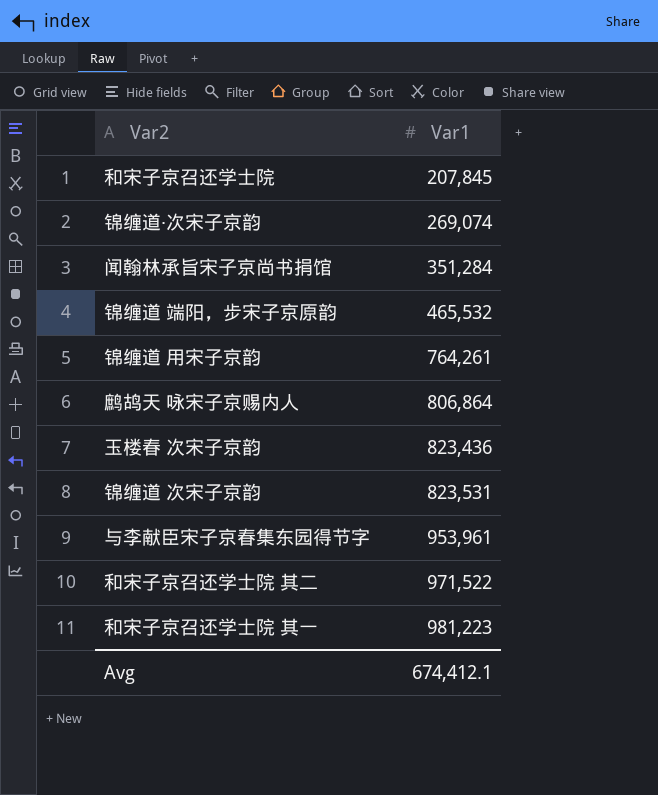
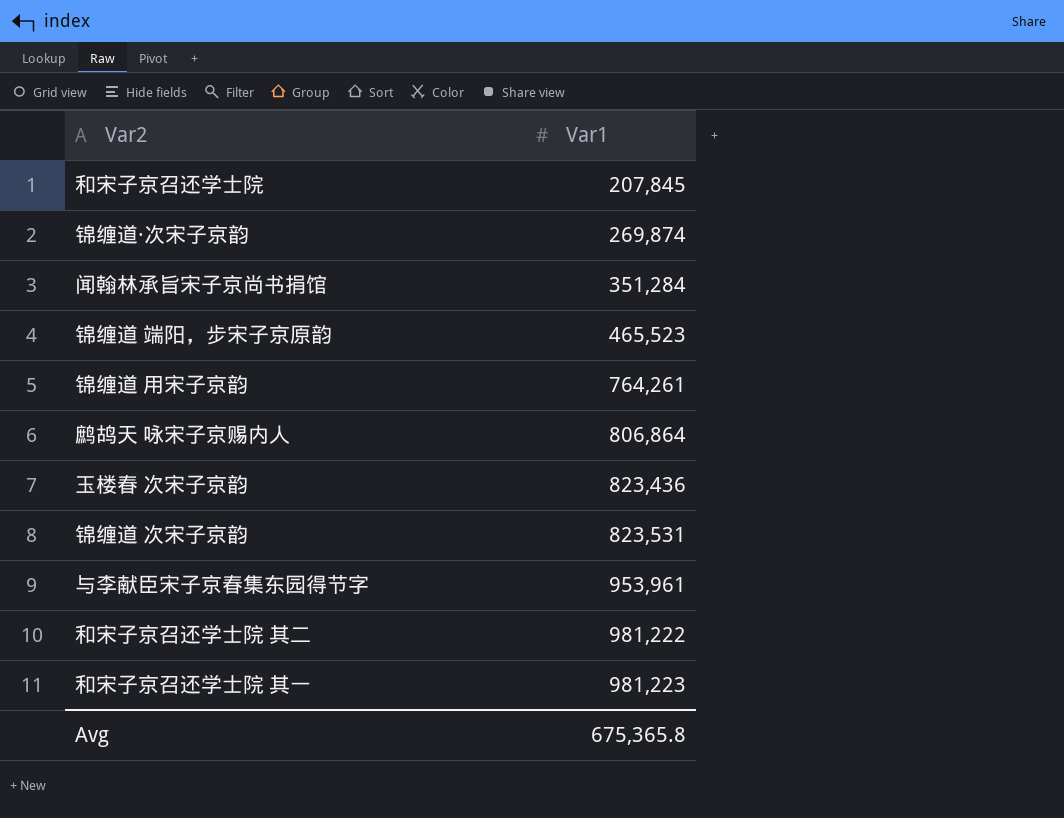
锦缠道·次宋子京韵 | Var1: 269,074 -> 269,874
锦缠道 端阳，步宋子京原韵 | Var1: 465,532 -> 465,523
和宋子京召还学士院 其二 | Var1: 971,522 -> 981,222
Avg | Var1: 674,412.1 -> 675,365.8

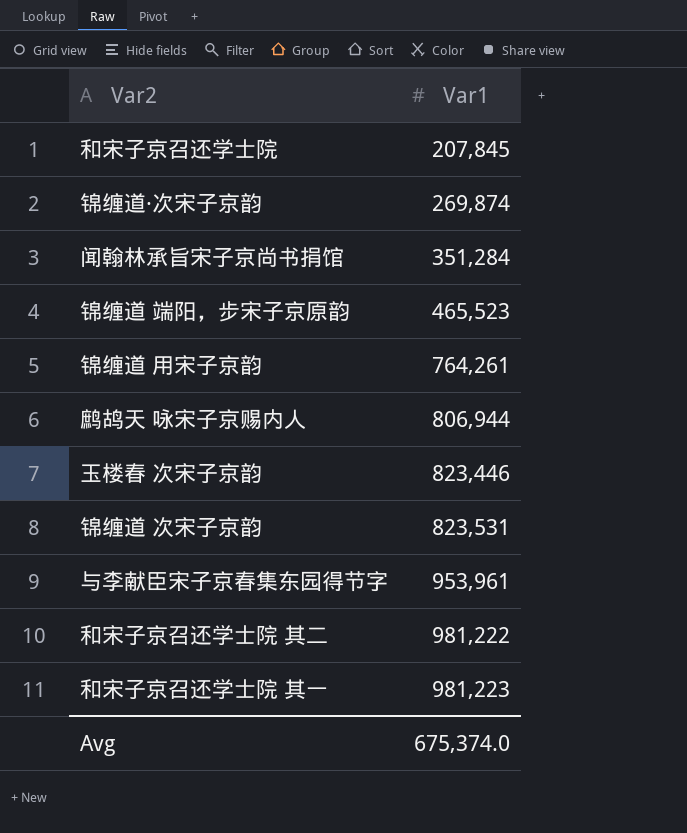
鹧鸪天 咏宋子京赐内人 | Var1: 806,864 -> 806,944
玉楼春 次宋子京韵 | Var1: 823,436 -> 823,446
Avg | Var1: 675,365.8 -> 675,374.0

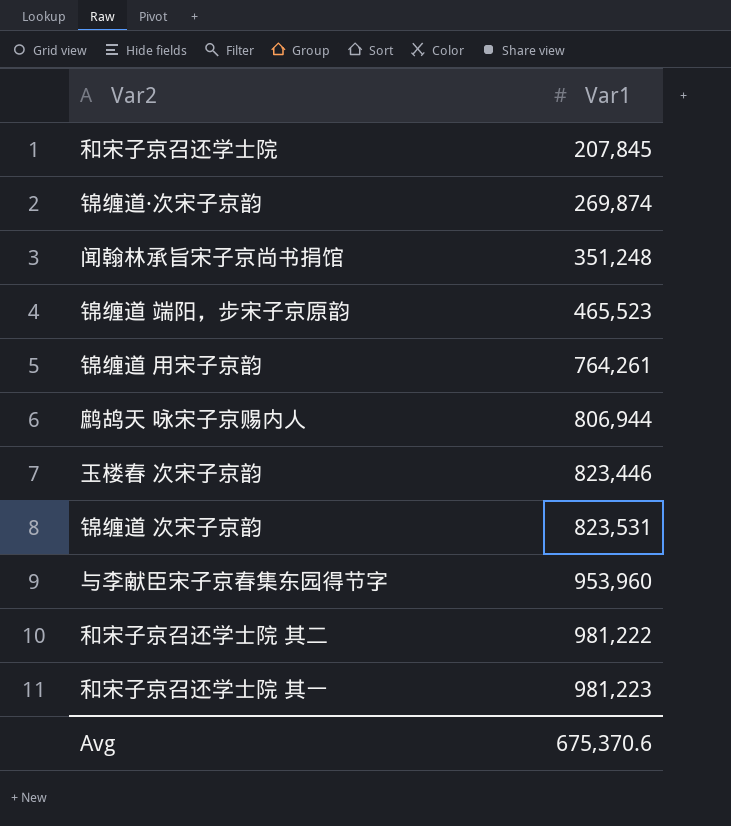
闻翰林承旨宋子京尚书捐馆 | Var1: 351,284 -> 351,248
与李献臣宋子京春集东园得节字 | Var1: 953,961 -> 953,960
Avg | Var1: 675,374.0 -> 675,370.6

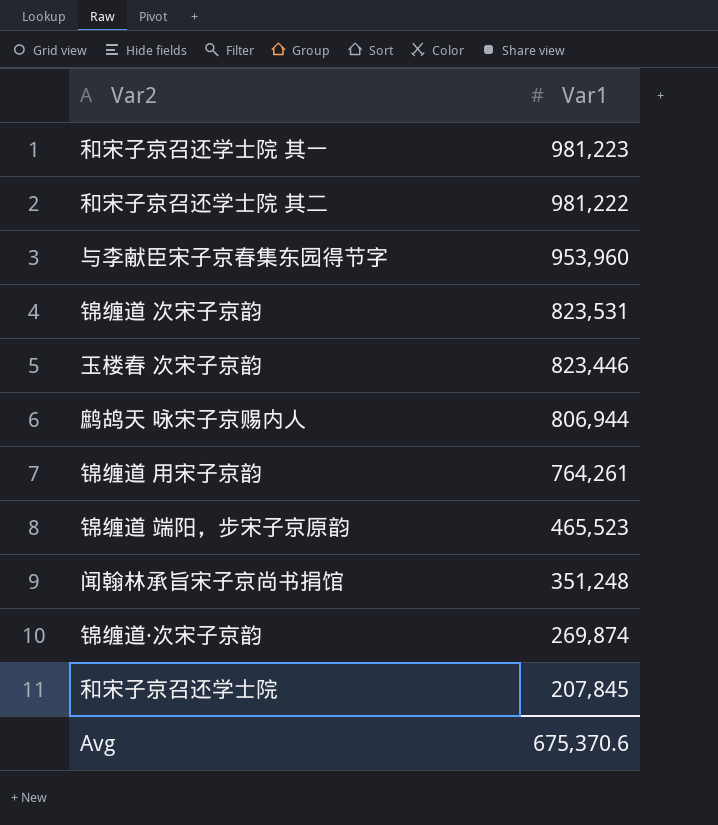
row order: Var1 ascending -> Var1 descending

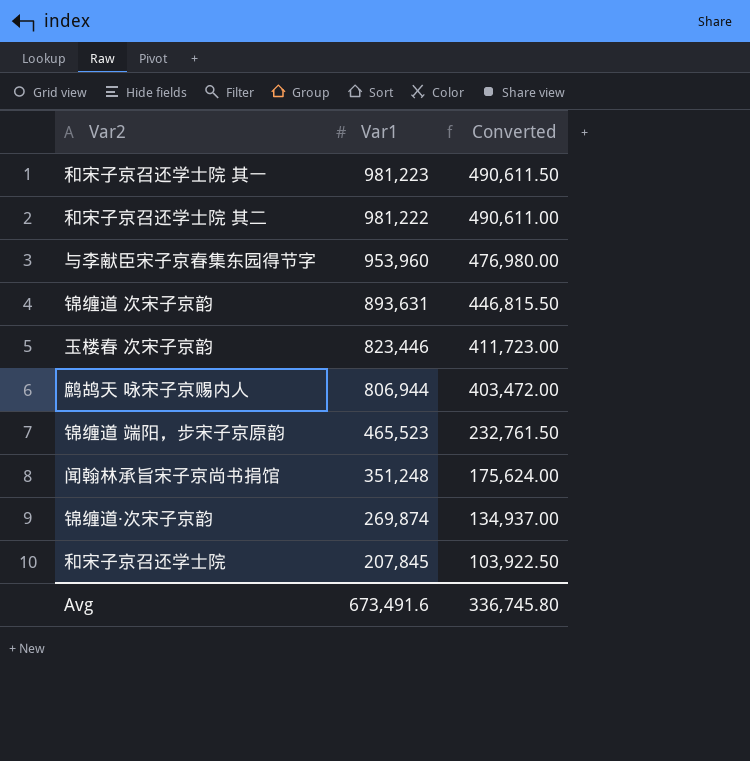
column Converted | formula: none -> [Var1] * 0.5
row 锦缠道 用宋子京韵: 764,261 -> none
锦缠道 次宋子京韵 | Var1: 823,531 -> 893,631
Avg | Var1: 675,370.6 -> 673,491.6

